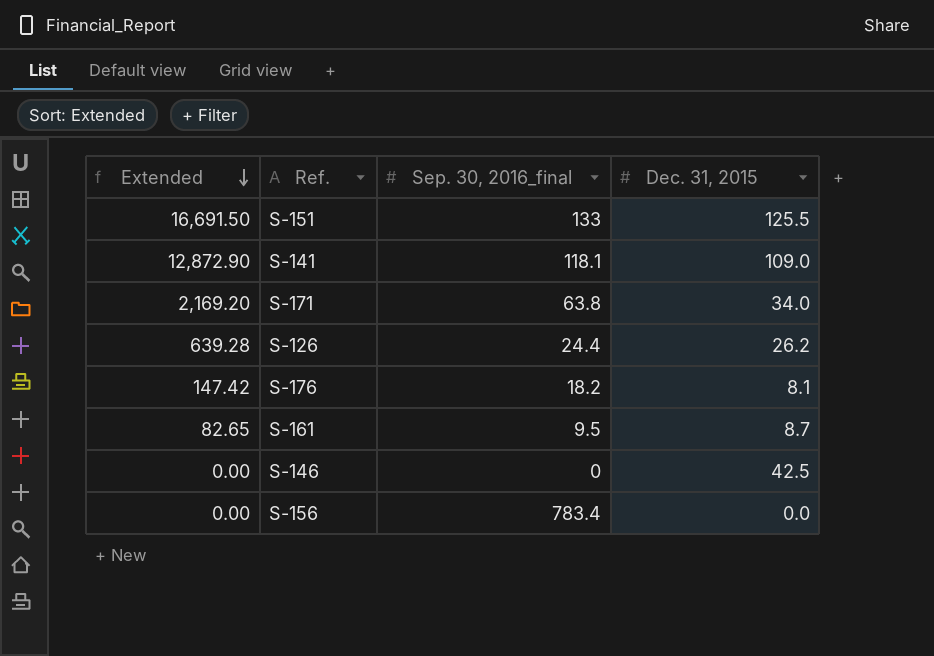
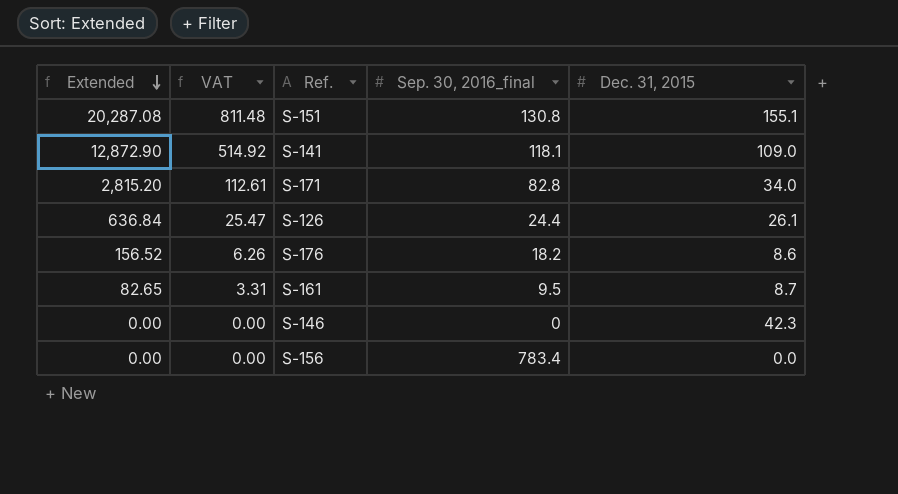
column VAT | formula: none -> [Extended] * 0.04
S-151 | Extended: 16,691.50 -> 20,287.08
S-151 | Sep. 30, 2016_final: 133 -> 130.8
S-151 | Dec. 31, 2015: 125.5 -> 155.1
S-171 | Extended: 2,169.20 -> 2,815.20
S-171 | Sep. 30, 2016_final: 63.8 -> 82.8
S-126 | Extended: 639.28 -> 636.84
S-126 | Dec. 31, 2015: 26.2 -> 26.1
S-176 | Extended: 147.42 -> 156.52
S-176 | Dec. 31, 2015: 8.1 -> 8.6
S-146 | Dec. 31, 2015: 42.5 -> 42.3

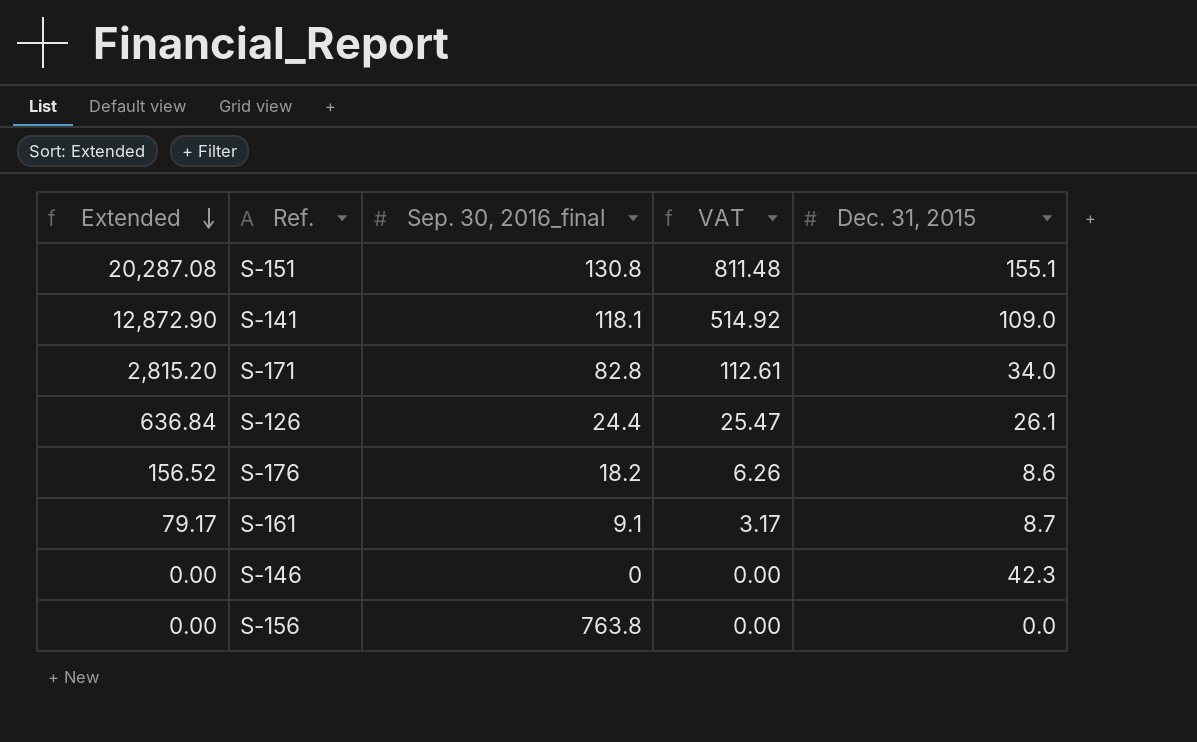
column VAT | position: 2 -> 4
S-161 | Extended: 82.65 -> 79.17
S-161 | Sep. 30, 2016_final: 9.5 -> 9.1
S-161 | VAT: 3.31 -> 3.17
S-156 | Sep. 30, 2016_final: 783.4 -> 763.8

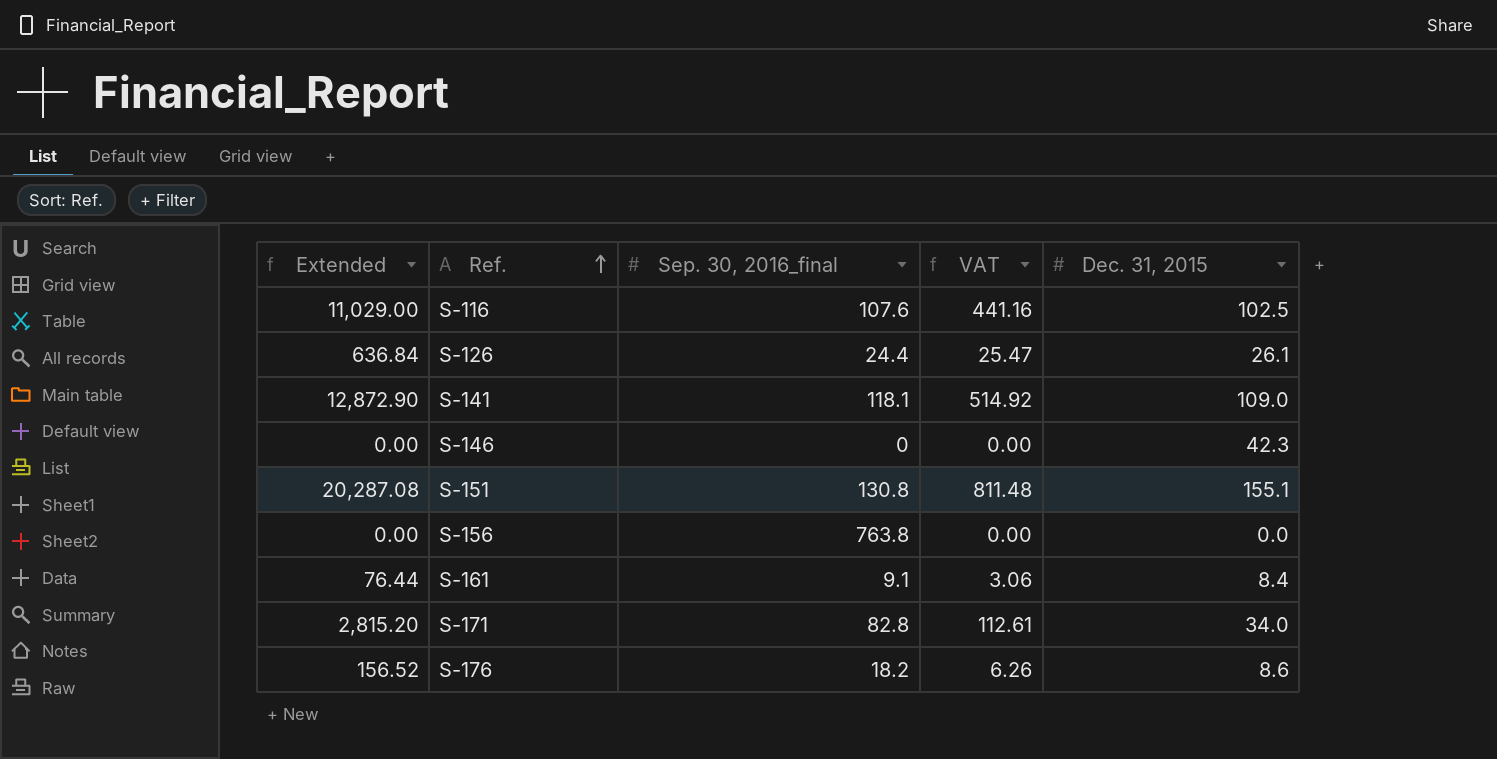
row order: Extended descending -> Ref. ascending
row S-116: none -> 11,029.00 | 107.6 | 441.16 | 102.5
S-161 | Extended: 79.17 -> 76.44
S-161 | VAT: 3.17 -> 3.06
S-161 | Dec. 31, 2015: 8.7 -> 8.4

